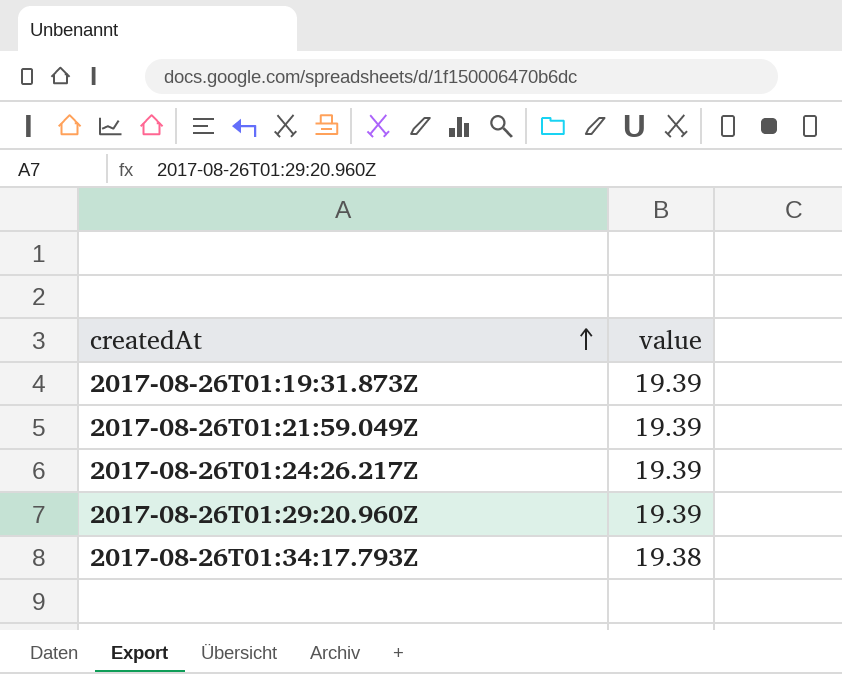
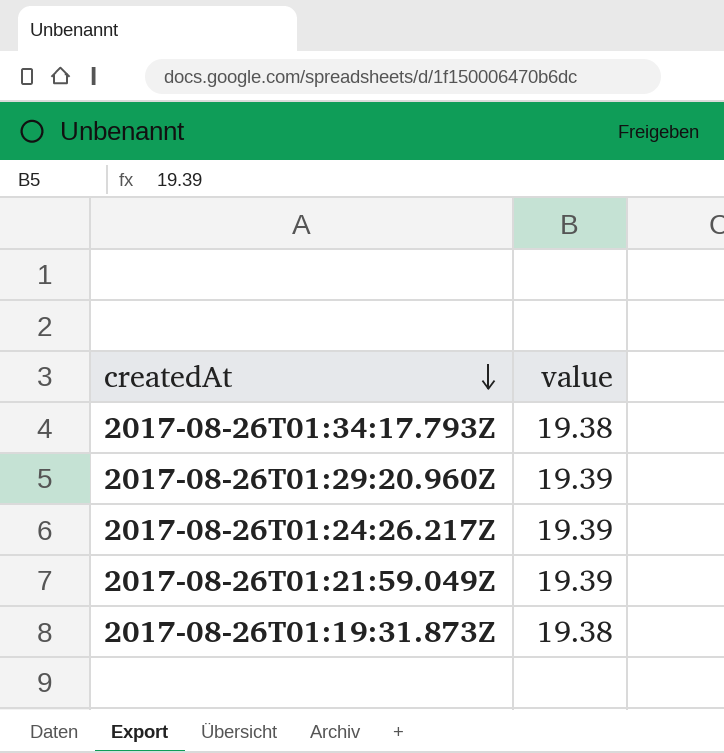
row order: createdAt ascending -> createdAt descending
2017-08-26T01:19:31.873Z | value: 19.39 -> 19.38

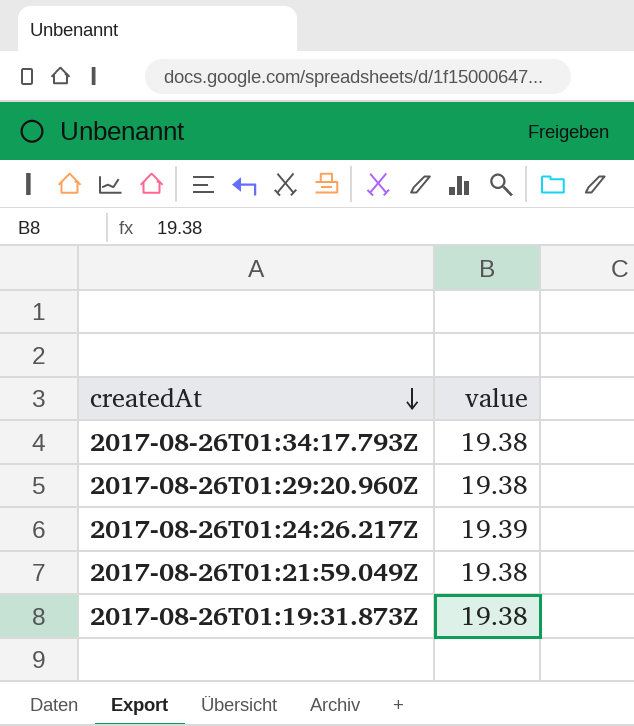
2017-08-26T01:29:20.960Z | value: 19.39 -> 19.38
2017-08-26T01:21:59.049Z | value: 19.39 -> 19.38

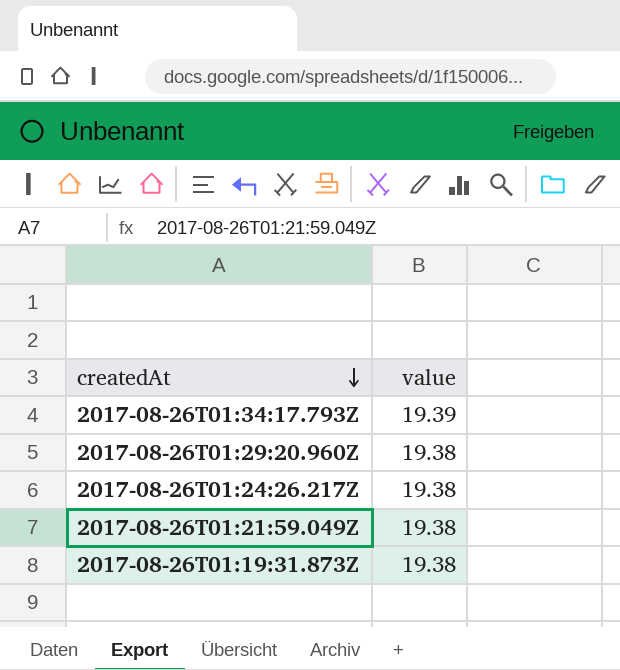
2017-08-26T01:34:17.793Z | value: 19.38 -> 19.39
2017-08-26T01:24:26.217Z | value: 19.39 -> 19.38

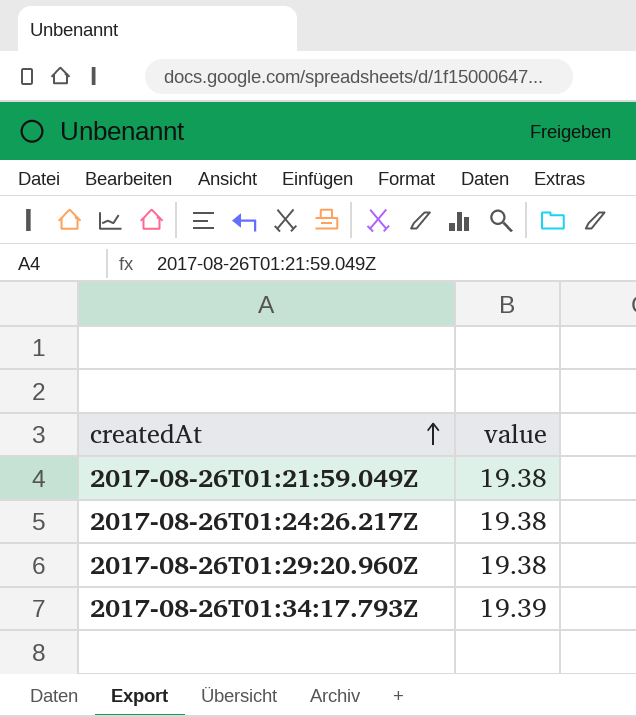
row order: createdAt descending -> createdAt ascending
row 2017-08-26T01:19:31.873Z: 19.38 -> none

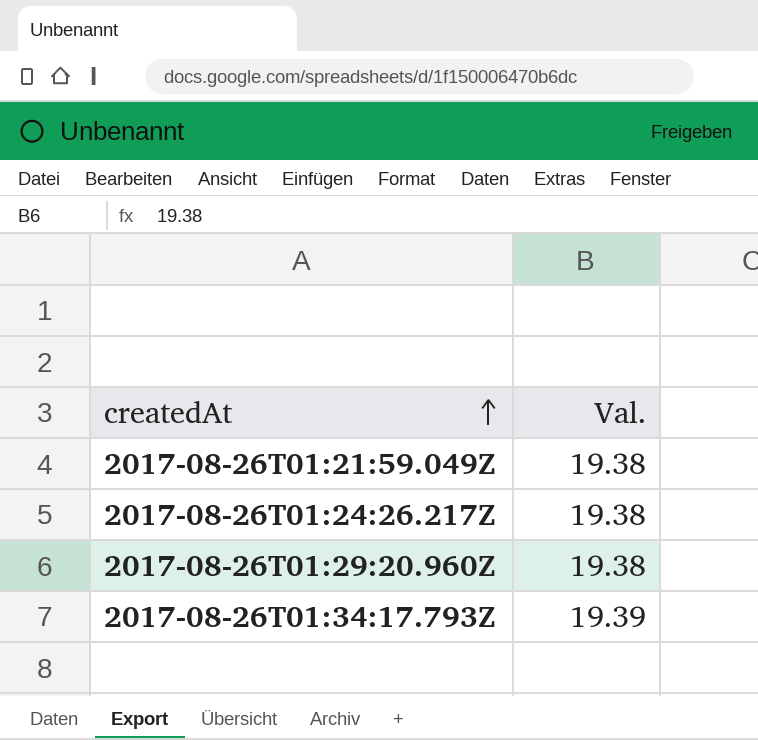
column name: value -> Val.

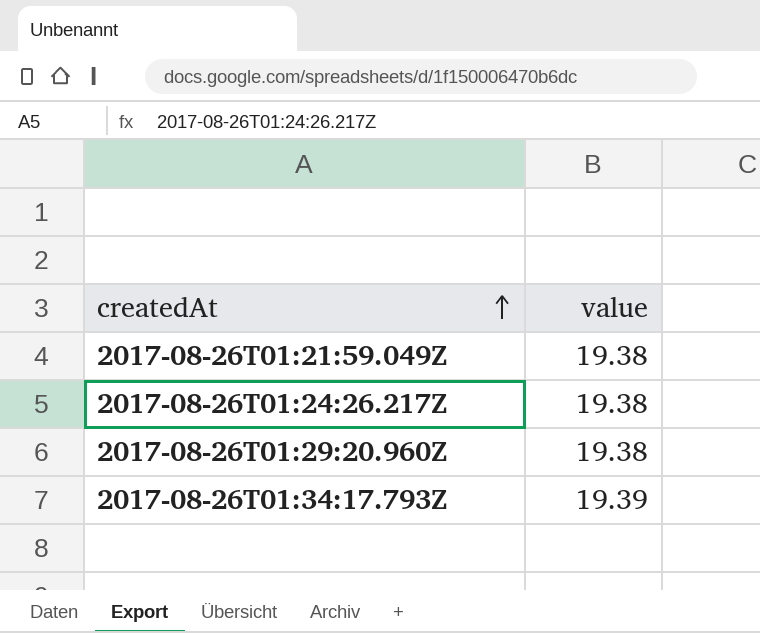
column name: Val. -> value

